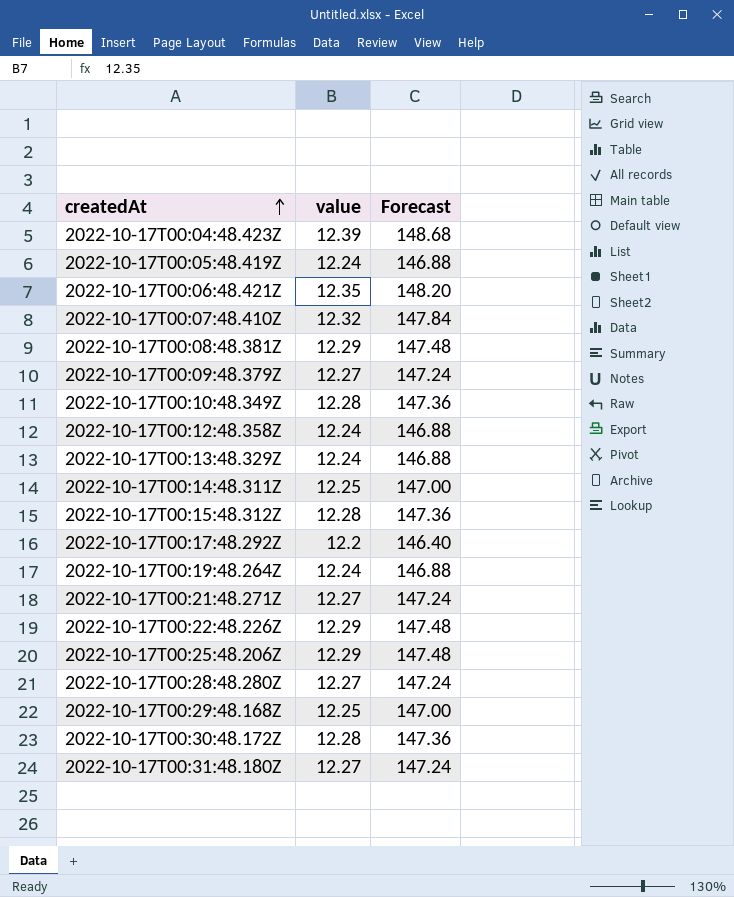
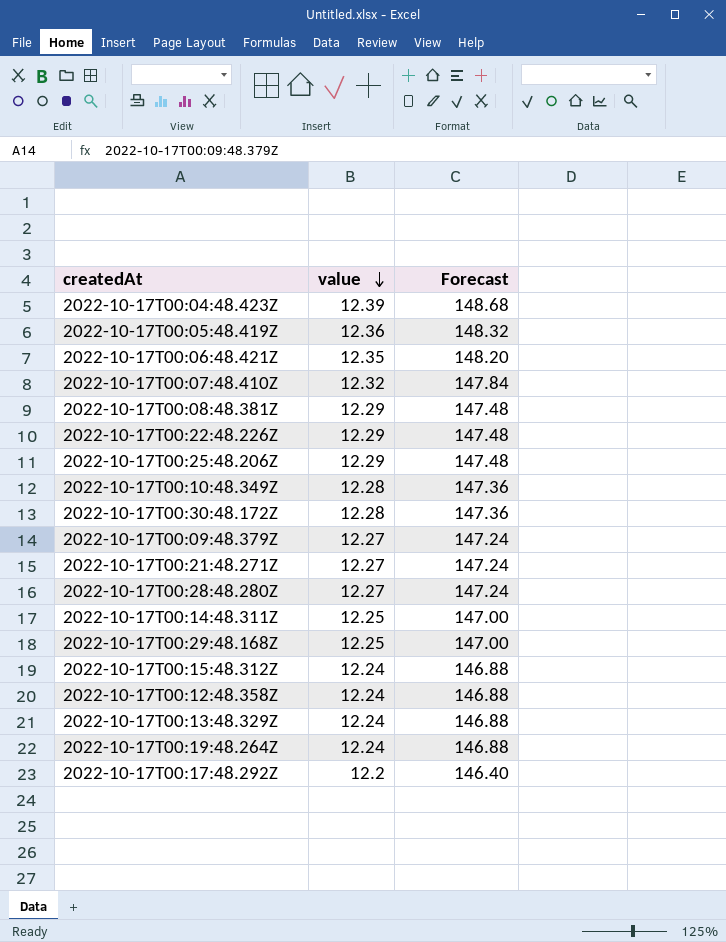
row order: createdAt ascending -> value descending
row 2022-10-17T00:31:48.180Z: 12.27 | 147.24 -> none
2022-10-17T00:05:48.419Z | value: 12.24 -> 12.36
2022-10-17T00:05:48.419Z | Forecast: 146.88 -> 148.32
2022-10-17T00:15:48.312Z | value: 12.28 -> 12.24
2022-10-17T00:15:48.312Z | Forecast: 147.36 -> 146.88

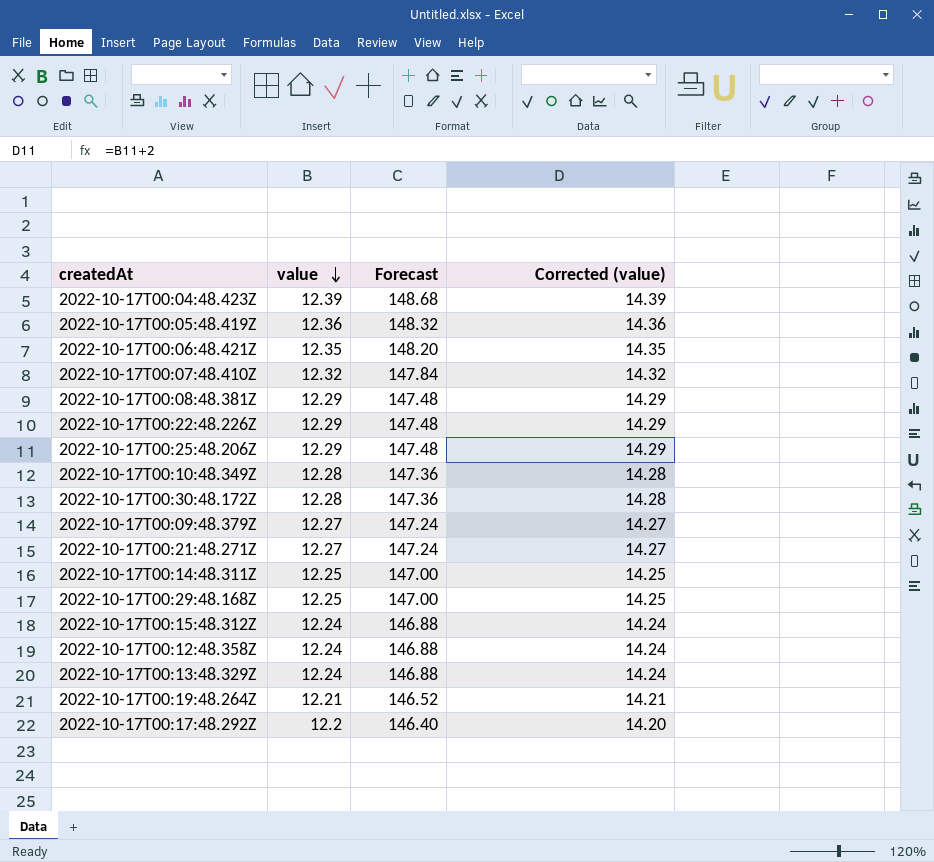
column Corrected (value) | formula: none -> [value] + 2
row 2022-10-17T00:28:48.280Z: 12.27 | 147.24 -> none
2022-10-17T00:19:48.264Z | value: 12.24 -> 12.21
2022-10-17T00:19:48.264Z | Forecast: 146.88 -> 146.52

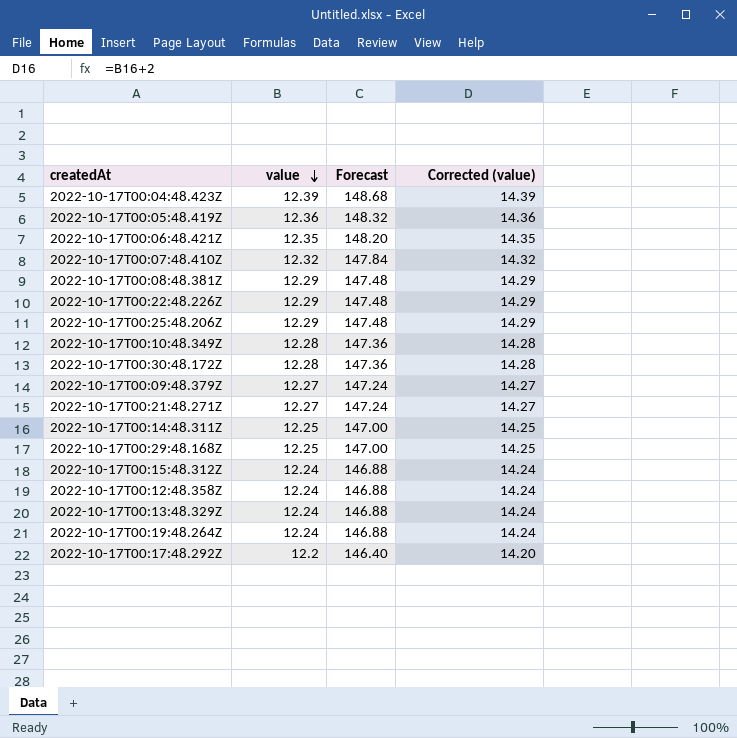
2022-10-17T00:19:48.264Z | value: 12.21 -> 12.24
2022-10-17T00:19:48.264Z | Forecast: 146.52 -> 146.88
2022-10-17T00:19:48.264Z | Corrected (value): 14.21 -> 14.24

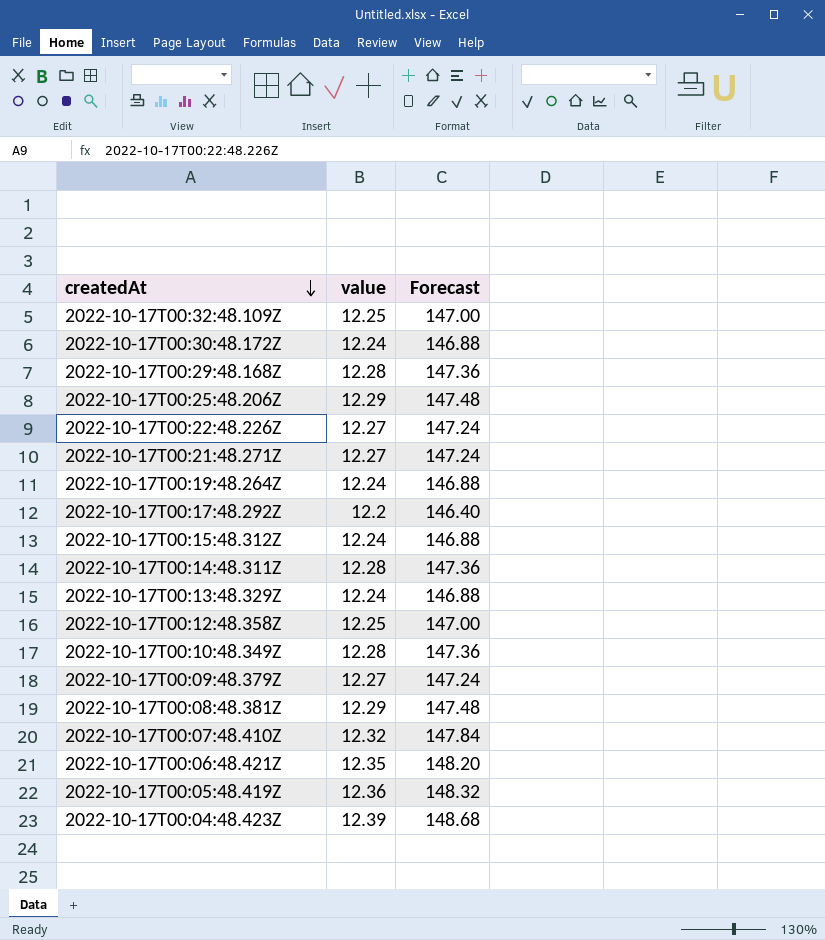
row order: value descending -> createdAt descending
column Corrected (value) | formula: [value] + 2 -> none
row 2022-10-17T00:32:48.109Z: none -> 12.25 | 147.00
2022-10-17T00:30:48.172Z | value: 12.28 -> 12.24
2022-10-17T00:30:48.172Z | Forecast: 147.36 -> 146.88
2022-10-17T00:29:48.168Z | value: 12.25 -> 12.28
2022-10-17T00:29:48.168Z | Forecast: 147.00 -> 147.36
2022-10-17T00:22:48.226Z | value: 12.29 -> 12.27
2022-10-17T00:22:48.226Z | Forecast: 147.48 -> 147.24
2022-10-17T00:14:48.311Z | value: 12.25 -> 12.28
2022-10-17T00:14:48.311Z | Forecast: 147.00 -> 147.36
2022-10-17T00:12:48.358Z | value: 12.24 -> 12.25
2022-10-17T00:12:48.358Z | Forecast: 146.88 -> 147.00

